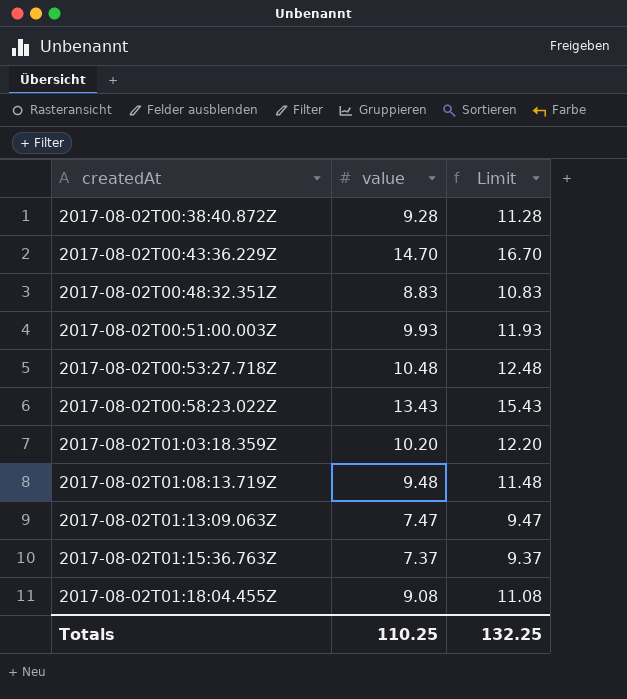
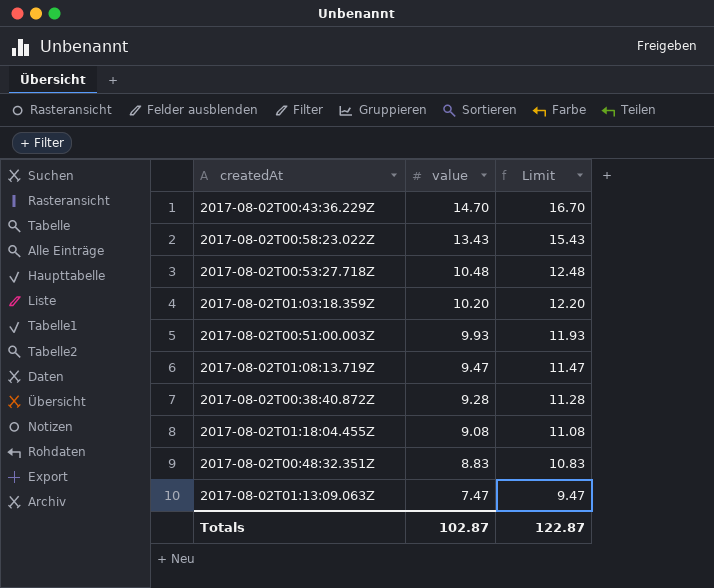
row order: createdAt ascending -> value descending
row 2017-08-02T01:15:36.763Z: 7.37 | 9.37 -> none
2017-08-02T01:08:13.719Z | value: 9.48 -> 9.47
2017-08-02T01:08:13.719Z | Limit: 11.48 -> 11.47
Totals | value: 110.25 -> 102.87
Totals | Limit: 132.25 -> 122.87

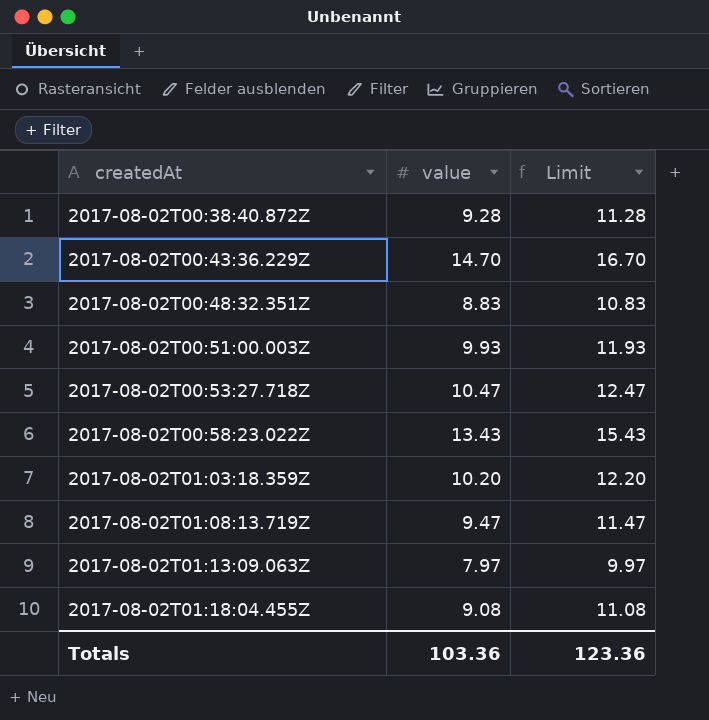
row order: value descending -> createdAt ascending
2017-08-02T00:53:27.718Z | value: 10.48 -> 10.47
2017-08-02T00:53:27.718Z | Limit: 12.48 -> 12.47
2017-08-02T01:13:09.063Z | value: 7.47 -> 7.97
2017-08-02T01:13:09.063Z | Limit: 9.47 -> 9.97
Totals | value: 102.87 -> 103.36
Totals | Limit: 122.87 -> 123.36

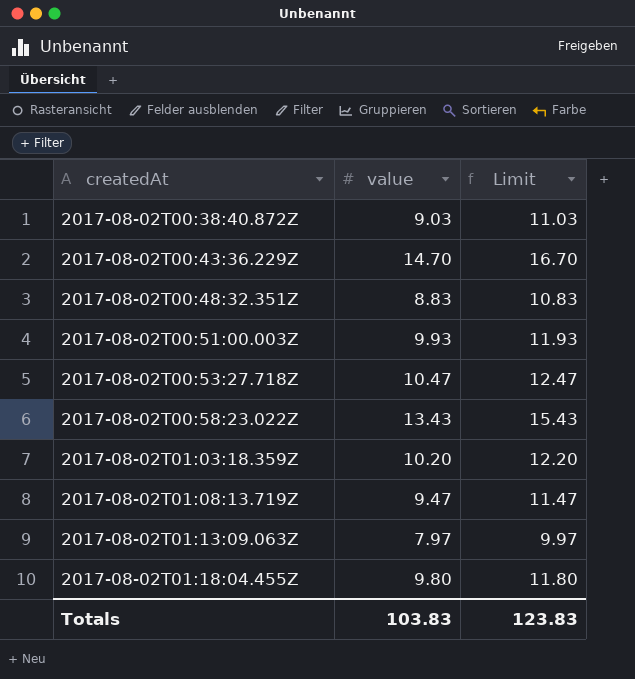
2017-08-02T00:38:40.872Z | value: 9.28 -> 9.03
2017-08-02T00:38:40.872Z | Limit: 11.28 -> 11.03
2017-08-02T01:18:04.455Z | value: 9.08 -> 9.80
2017-08-02T01:18:04.455Z | Limit: 11.08 -> 11.80
Totals | value: 103.36 -> 103.83
Totals | Limit: 123.36 -> 123.83

